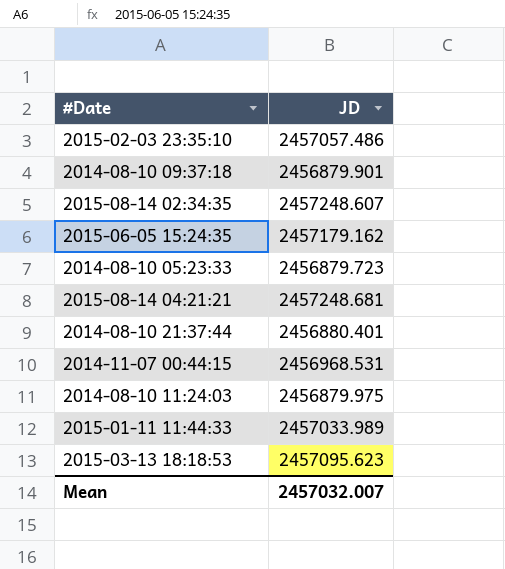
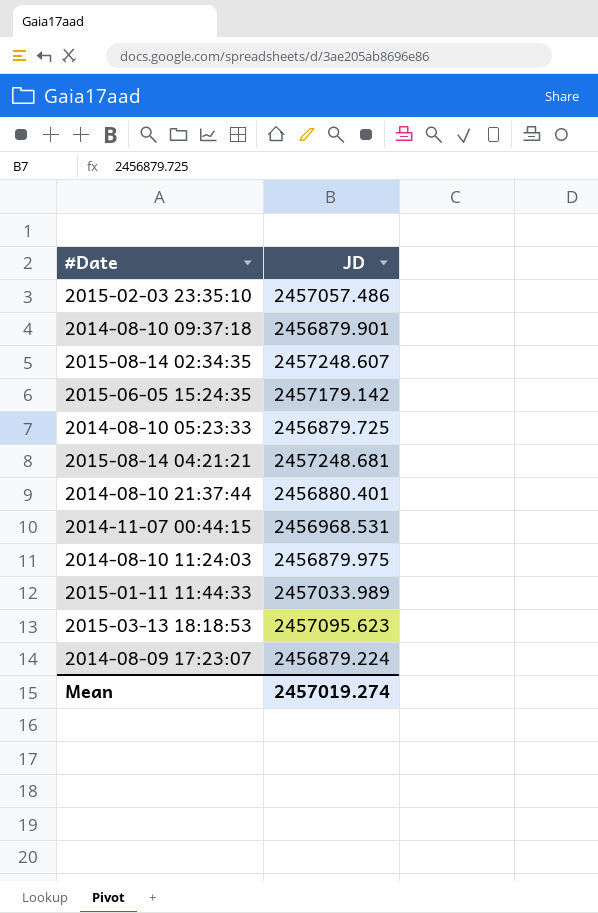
2015-06-05 15:24:35 | JD: 2457179.162 -> 2457179.142
2014-08-10 05:23:33 | JD: 2456879.723 -> 2456879.725
row 2014-08-09 17:23:07: none -> 2456879.224
Mean | JD: 2457032.007 -> 2457019.274

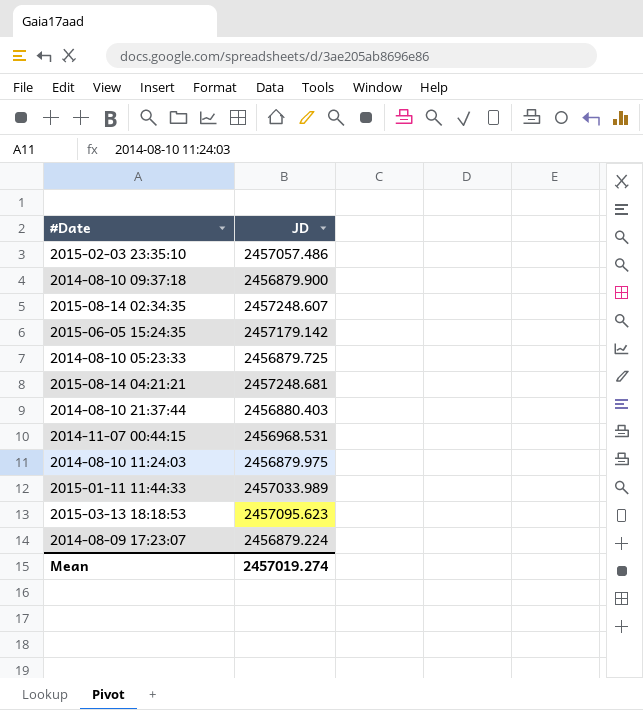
2014-08-10 09:37:18 | JD: 2456879.901 -> 2456879.900
2014-08-10 21:37:44 | JD: 2456880.401 -> 2456880.403

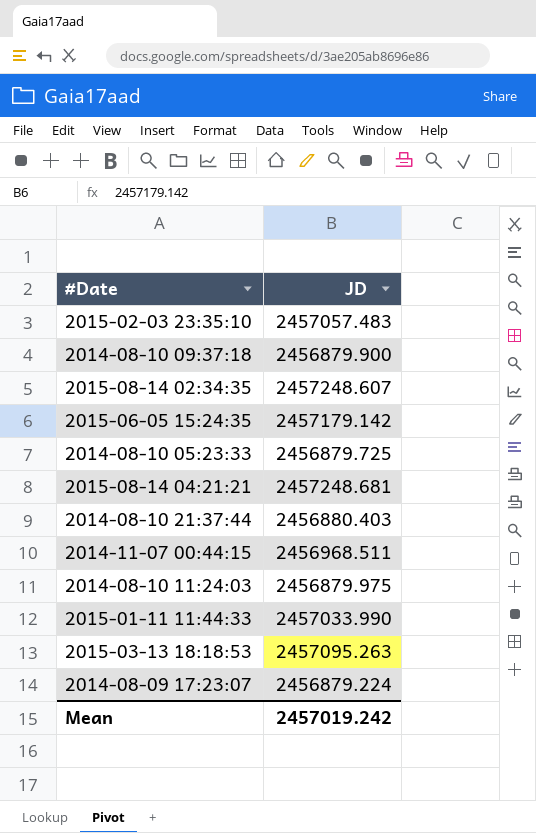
2015-02-03 23:35:10 | JD: 2457057.486 -> 2457057.483
2014-11-07 00:44:15 | JD: 2456968.531 -> 2456968.511
2015-01-11 11:44:33 | JD: 2457033.989 -> 2457033.990
2015-03-13 18:18:53 | JD: 2457095.623 -> 2457095.263
Mean | JD: 2457019.274 -> 2457019.242

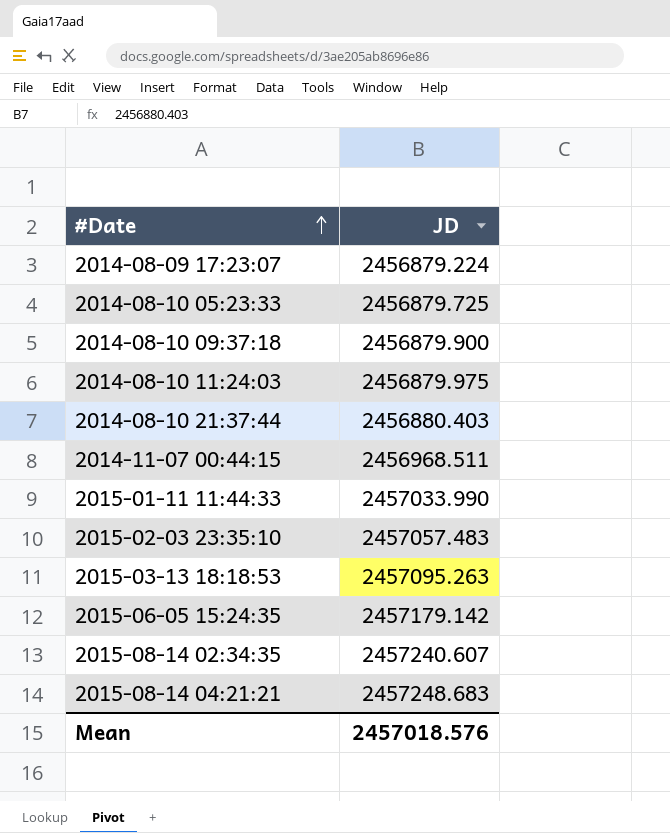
row order: none -> #Date ascending
2015-08-14 02:34:35 | JD: 2457248.607 -> 2457240.607
2015-08-14 04:21:21 | JD: 2457248.681 -> 2457248.683
Mean | JD: 2457019.242 -> 2457018.576

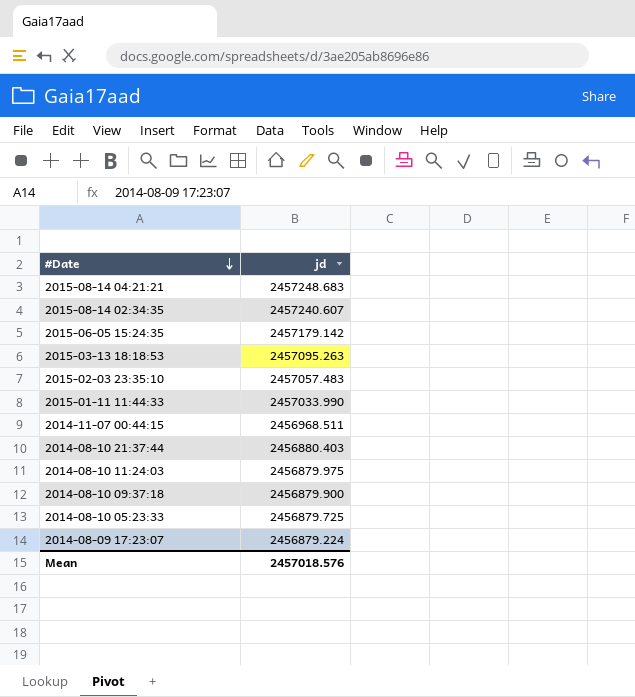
row order: #Date ascending -> #Date descending
column name: JD -> jd

